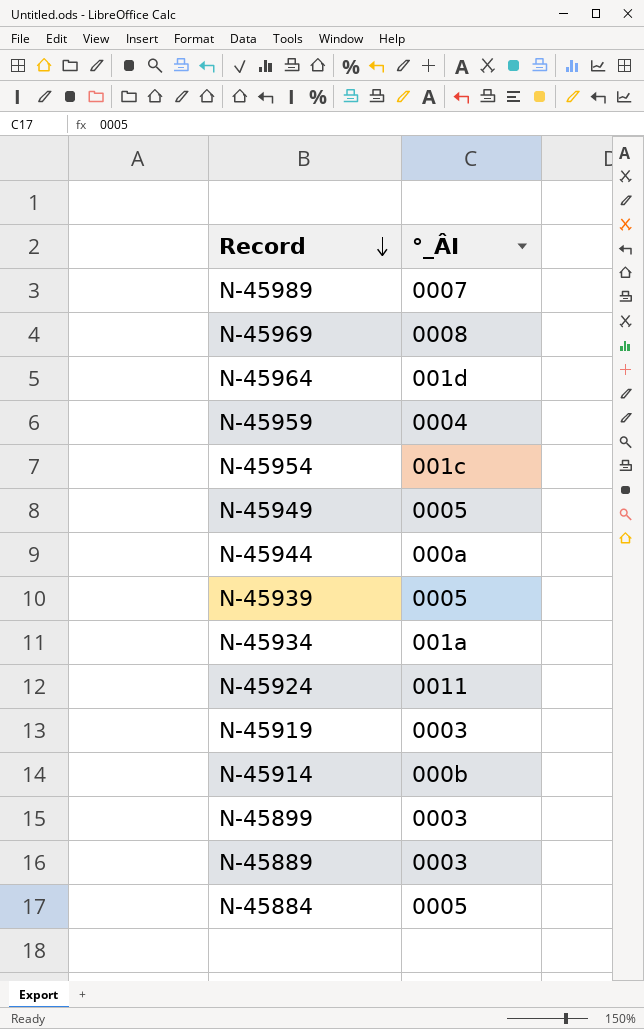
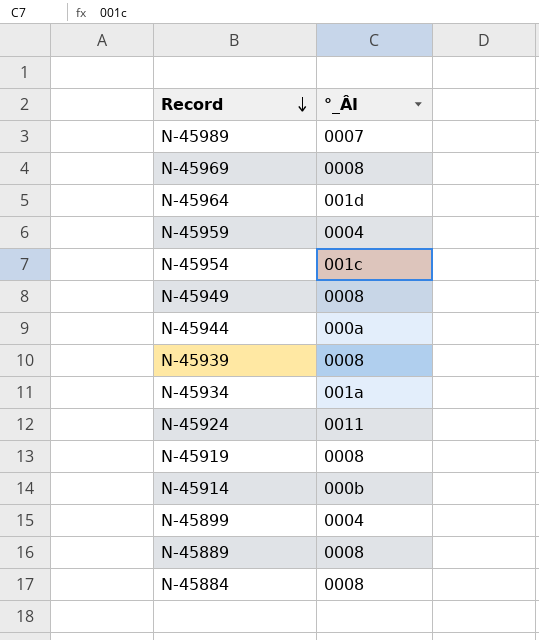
N-45949 | °_ÂI: 0005 -> 0008
N-45939 | °_ÂI: 0005 -> 0008
N-45919 | °_ÂI: 0003 -> 0008
N-45899 | °_ÂI: 0003 -> 0004
N-45889 | °_ÂI: 0003 -> 0008
N-45884 | °_ÂI: 0005 -> 0008

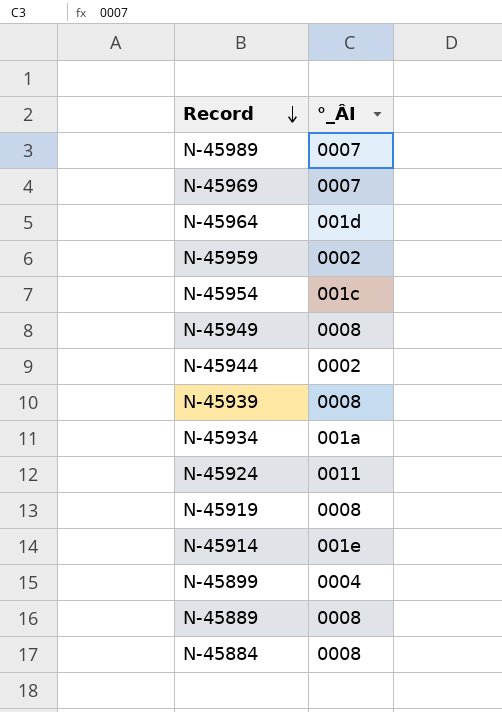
N-45969 | °_ÂI: 0008 -> 0007
N-45959 | °_ÂI: 0004 -> 0002
N-45944 | °_ÂI: 000a -> 0002
N-45914 | °_ÂI: 000b -> 001e

